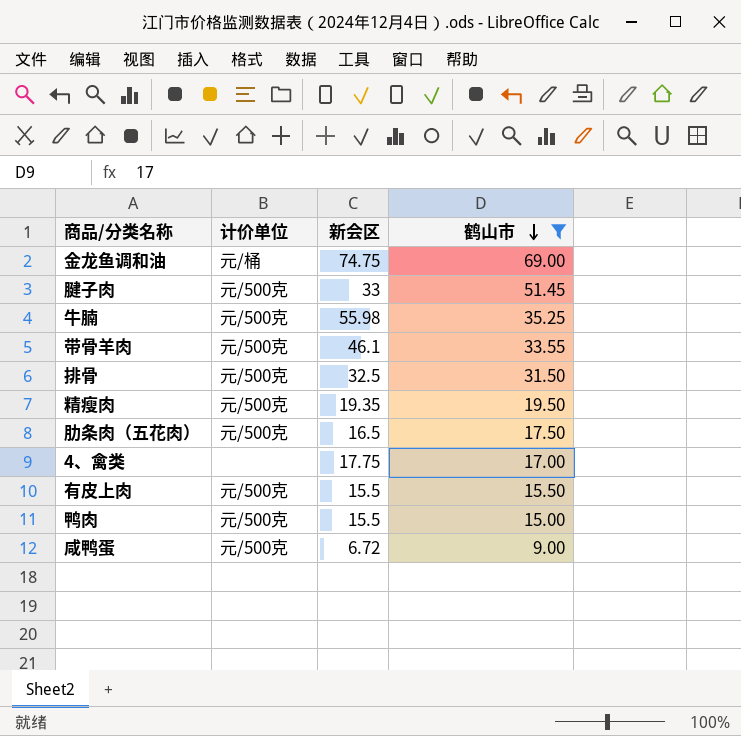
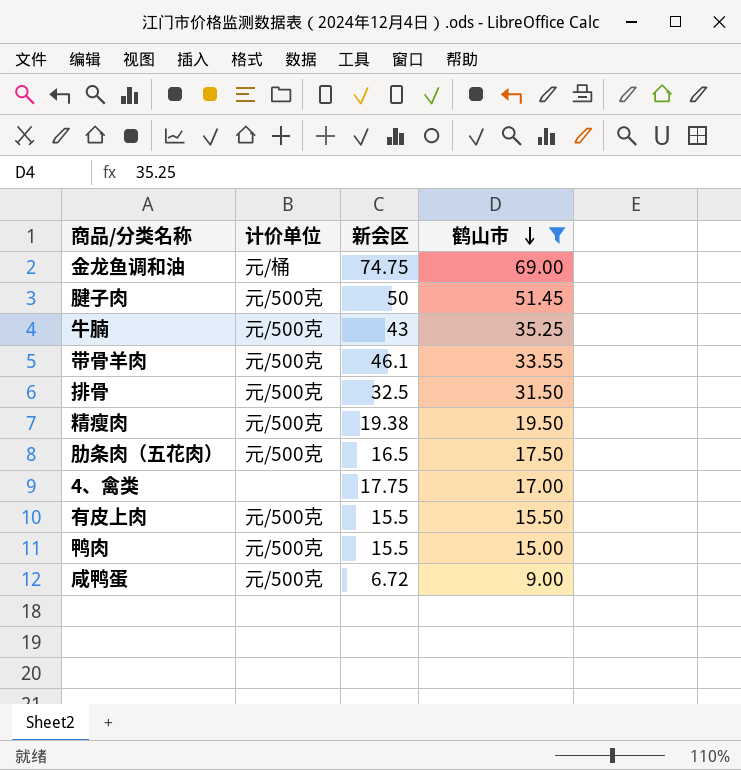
腱子肉 | 新会区: 33 -> 50
牛腩 | 新会区: 55.98 -> 43
精瘦肉 | 新会区: 19.35 -> 19.38

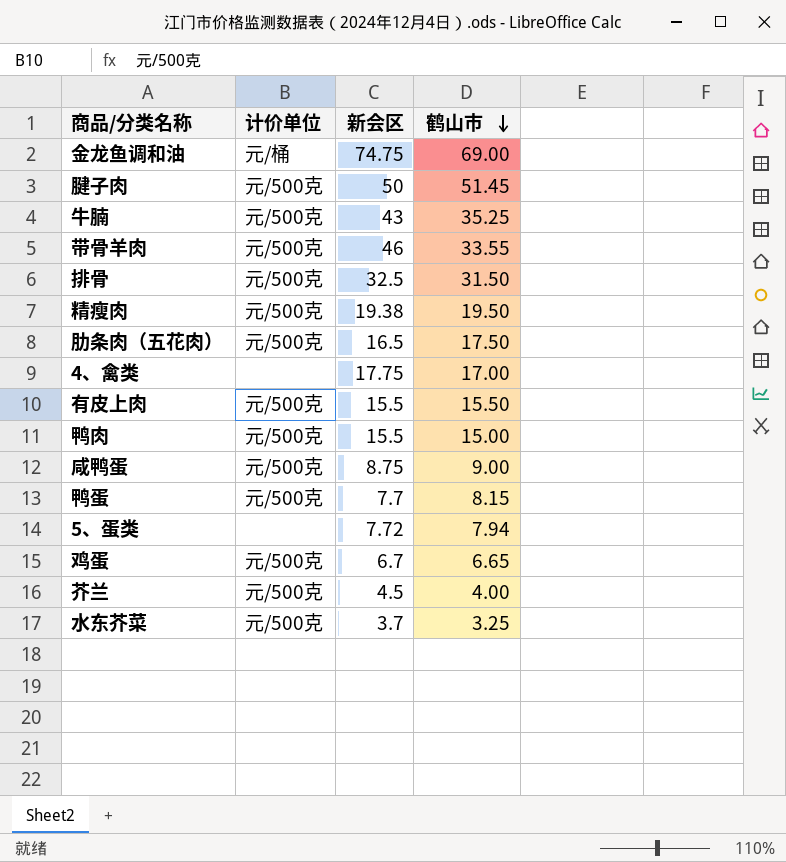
filter: 鹤山市 >= 9.00 -> none
带骨羊肉 | 新会区: 46.1 -> 46
咸鸭蛋 | 新会区: 6.72 -> 8.75

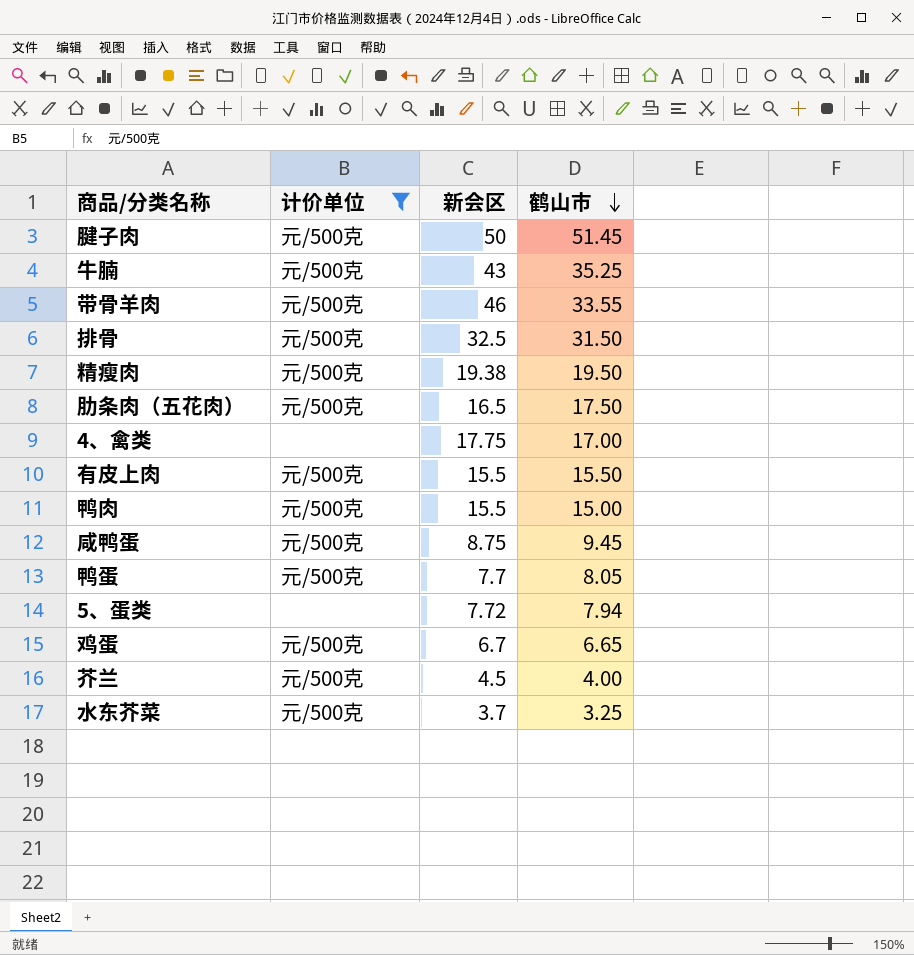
filter: none -> 计价单位 != 元/桶
咸鸭蛋 | 鹤山市: 9.00 -> 9.45
鸭蛋 | 鹤山市: 8.15 -> 8.05

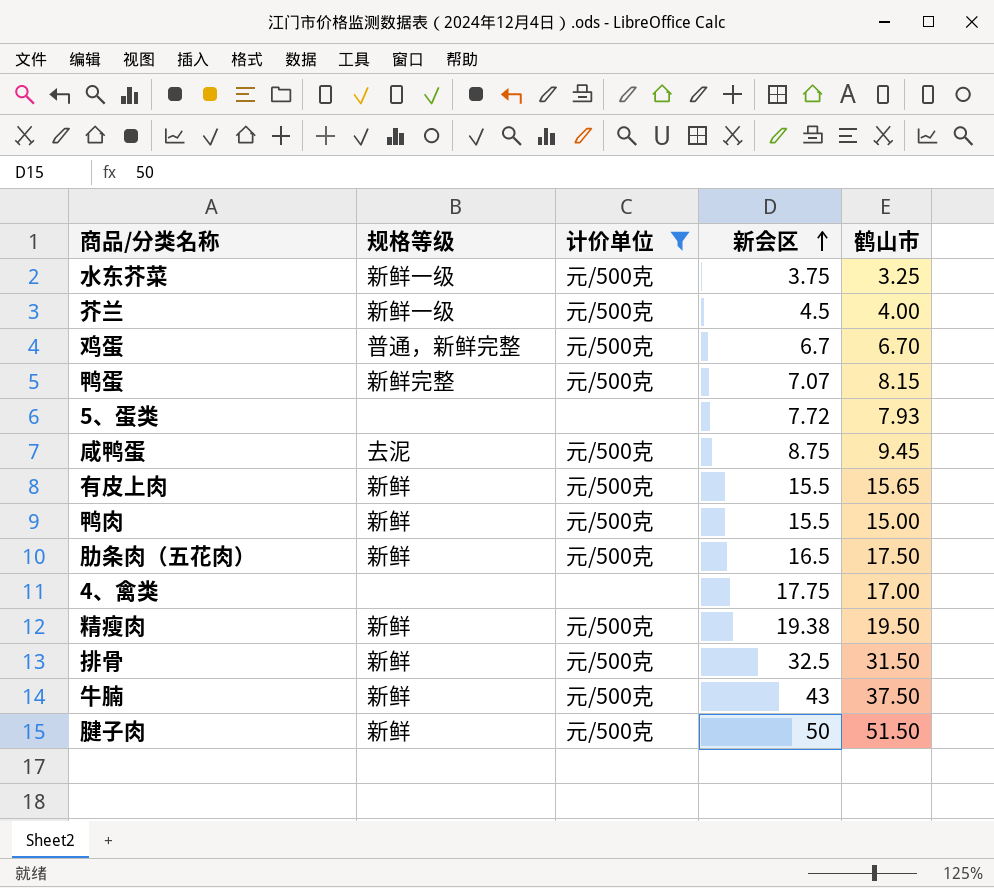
row order: 鹤山市 descending -> 新会区 ascending
column 规格等级 | position: none -> 2
row 带骨羊肉: 元/500克 | 46 | 33.55 -> none
水东芥菜 | 新会区: 3.7 -> 3.75
鸡蛋 | 鹤山市: 6.65 -> 6.70
鸭蛋 | 新会区: 7.7 -> 7.07
鸭蛋 | 鹤山市: 8.05 -> 8.15
5、蛋类 | 鹤山市: 7.94 -> 7.93
有皮上肉 | 鹤山市: 15.50 -> 15.65
牛腩 | 鹤山市: 35.25 -> 37.50
腱子肉 | 鹤山市: 51.45 -> 51.50

